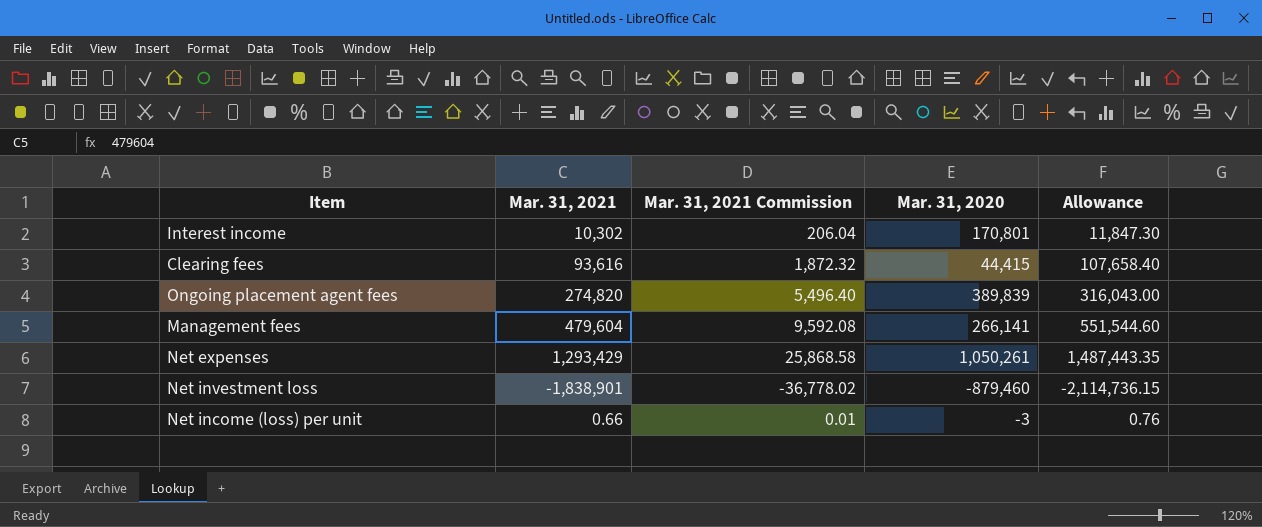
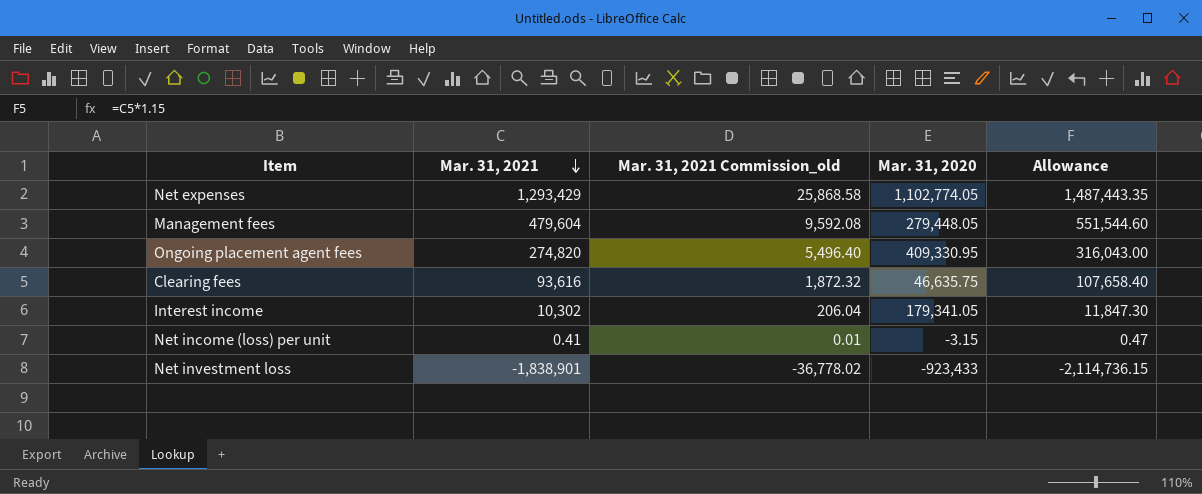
row order: none -> Mar. 31, 2021 descending
column name: Mar. 31, 2021 Commission -> Mar. 31, 2021 Commission_old
Net expenses | Mar. 31, 2020: 1,050,261 -> 1,102,774.05
Management fees | Mar. 31, 2020: 266,141 -> 279,448.05
Ongoing placement agent fees | Mar. 31, 2020: 389,839 -> 409,330.95
Clearing fees | Mar. 31, 2020: 44,415 -> 46,635.75
Interest income | Mar. 31, 2020: 170,801 -> 179,341.05
Net income (loss) per unit | Mar. 31, 2021: 0.66 -> 0.41
Net income (loss) per unit | Mar. 31, 2020: -3 -> -3.15
Net income (loss) per unit | Allowance: 0.76 -> 0.47
Net investment loss | Mar. 31, 2020: -879,460 -> -923,433

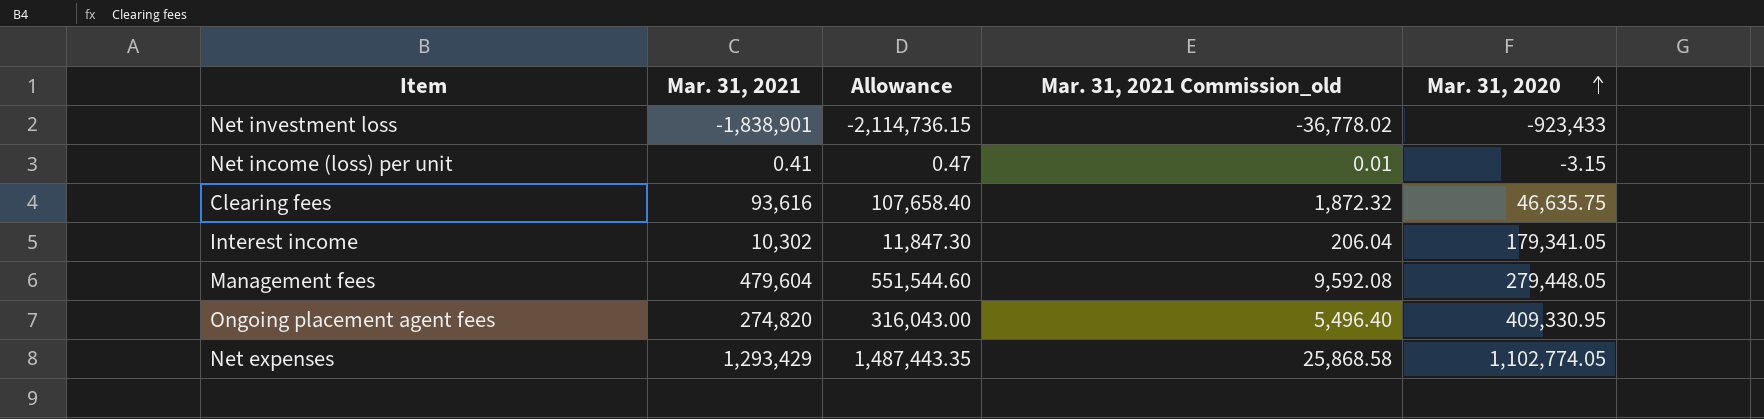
row order: Mar. 31, 2021 descending -> Mar. 31, 2020 ascending
column Allowance | position: 5 -> 3

